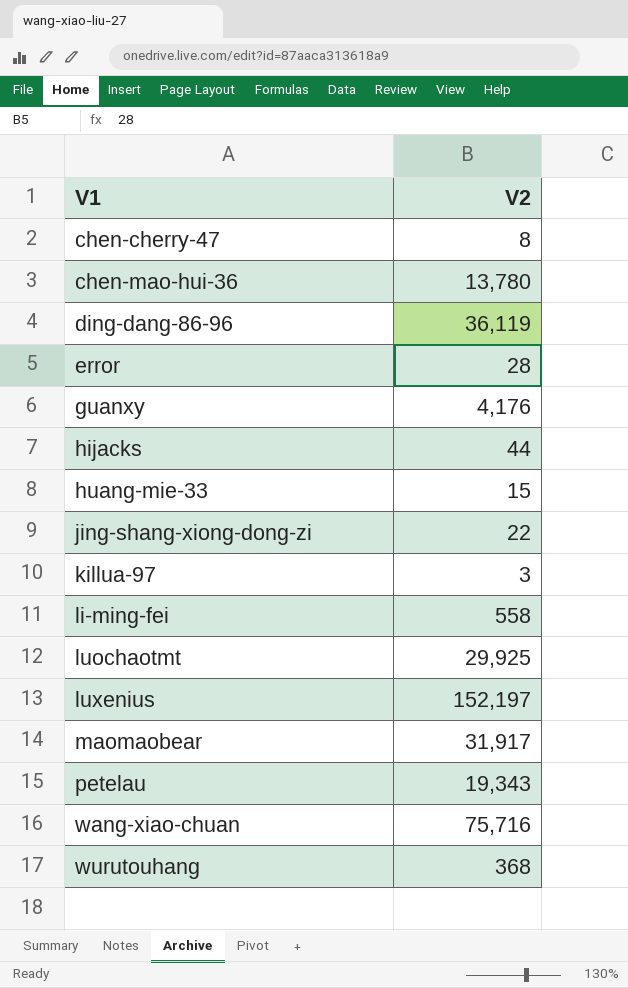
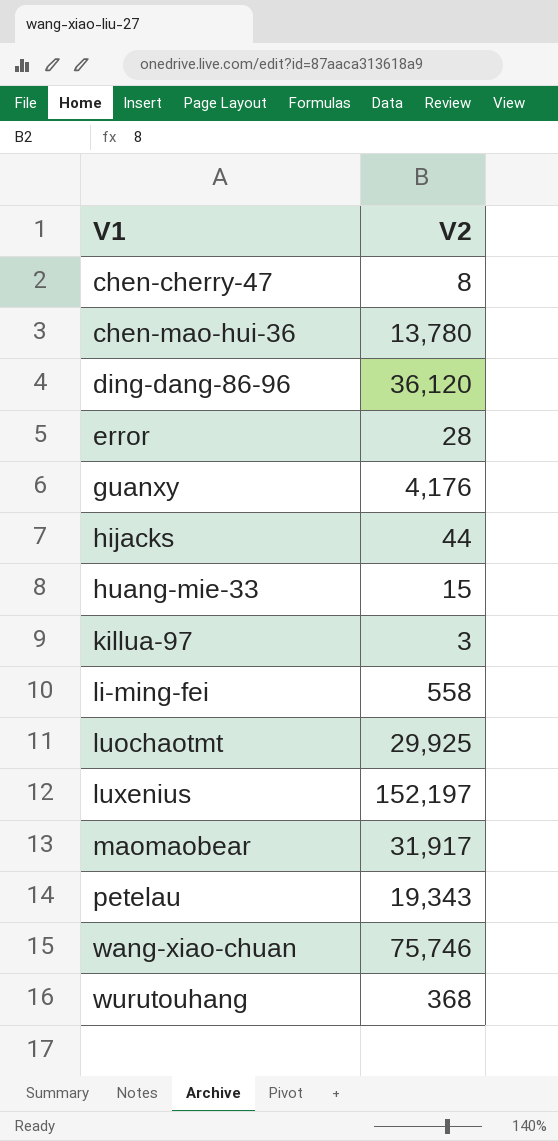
row jing-shang-xiong-dong-zi: 22 -> none
ding-dang-86-96 | V2: 36,119 -> 36,120
wang-xiao-chuan | V2: 75,716 -> 75,746

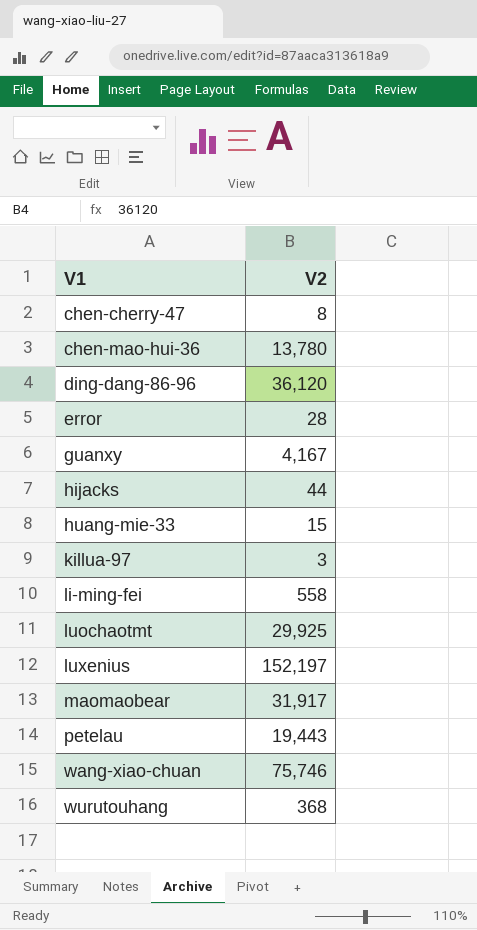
guanxy | V2: 4,176 -> 4,167
petelau | V2: 19,343 -> 19,443

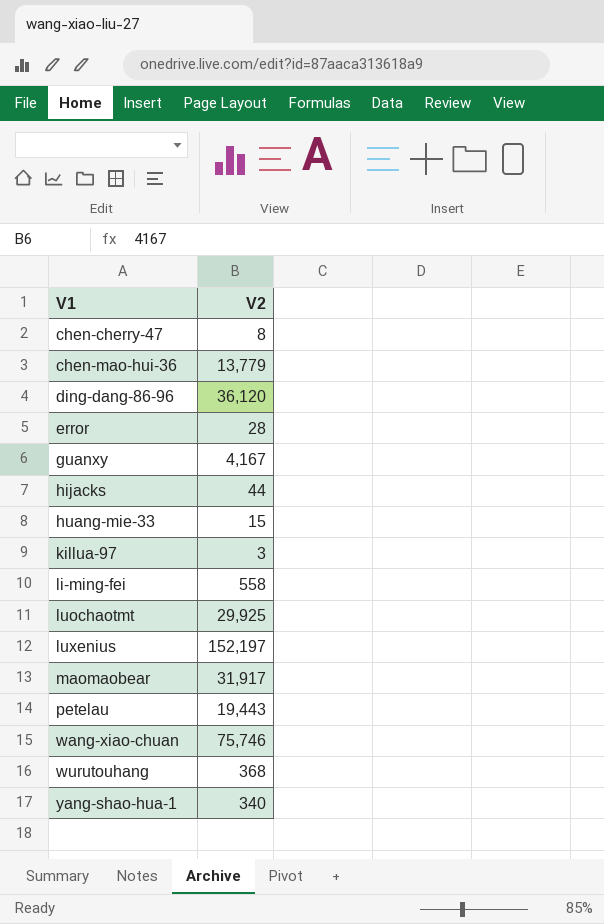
chen-mao-hui-36 | V2: 13,780 -> 13,779
row yang-shao-hua-1: none -> 340

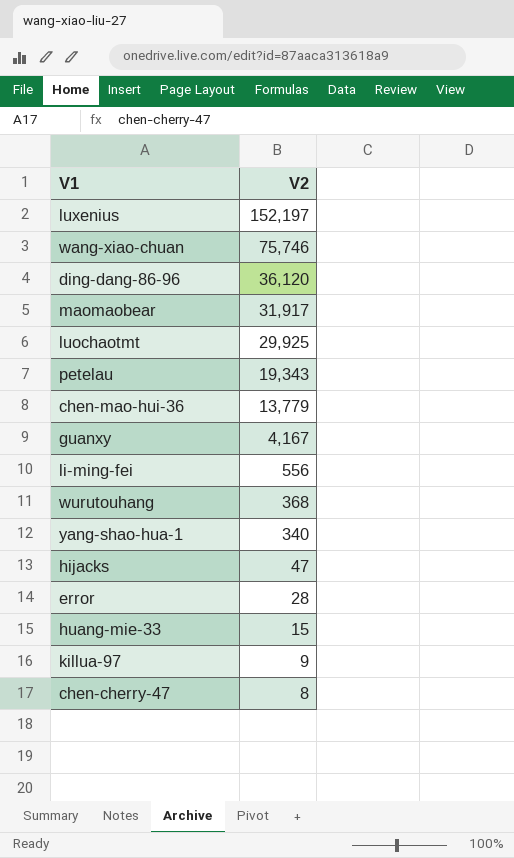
row order: V1 ascending -> V2 descending
petelau | V2: 19,443 -> 19,343
li-ming-fei | V2: 558 -> 556
hijacks | V2: 44 -> 47
killua-97 | V2: 3 -> 9

